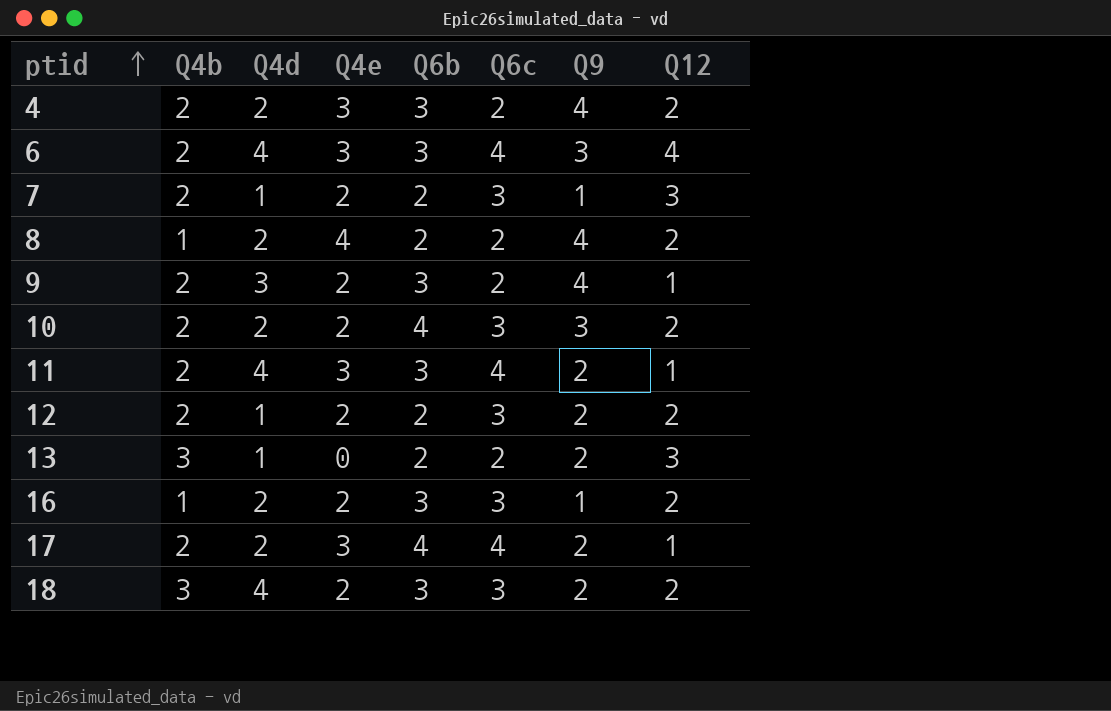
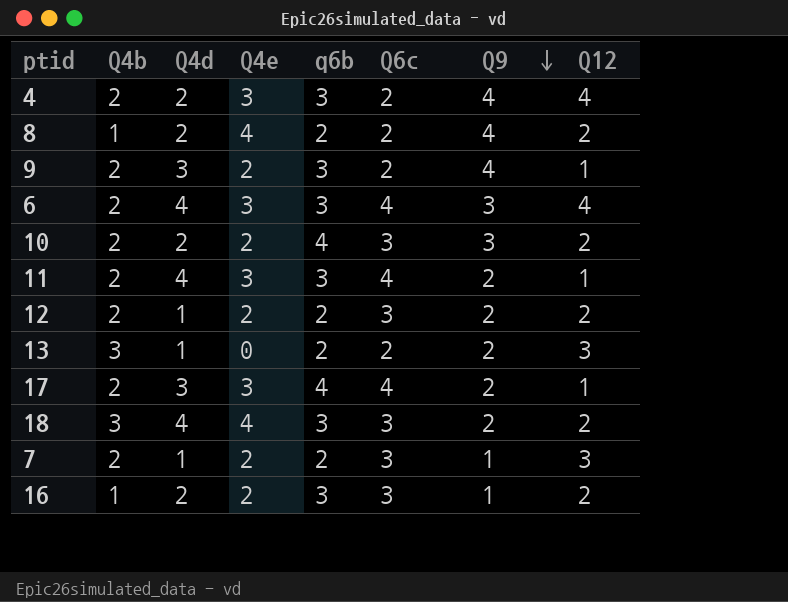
row order: ptid ascending -> Q9 descending
column name: Q6b -> q6b
4 | Q12: 2 -> 4
17 | Q4d: 2 -> 3
18 | Q4e: 2 -> 4

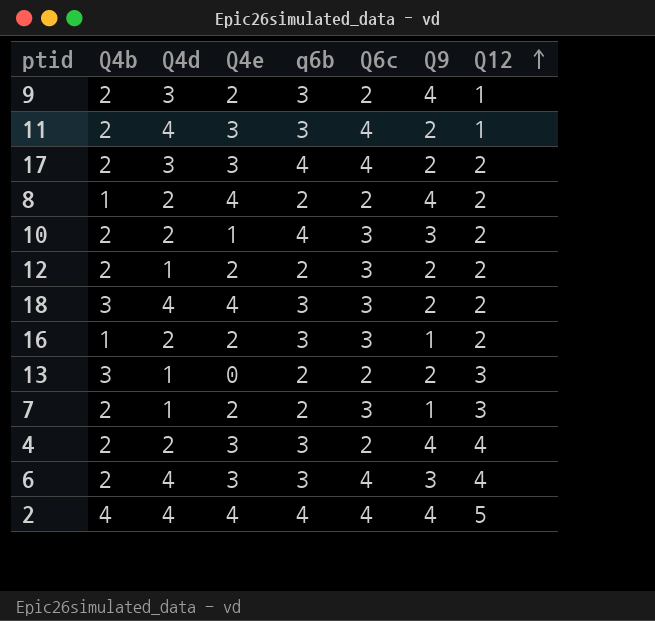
row order: Q9 descending -> Q12 ascending
17 | Q12: 1 -> 2
10 | Q4e: 2 -> 1
row 2: none -> 4 | 4 | 4 | 4 | 4 | 4 | 5

